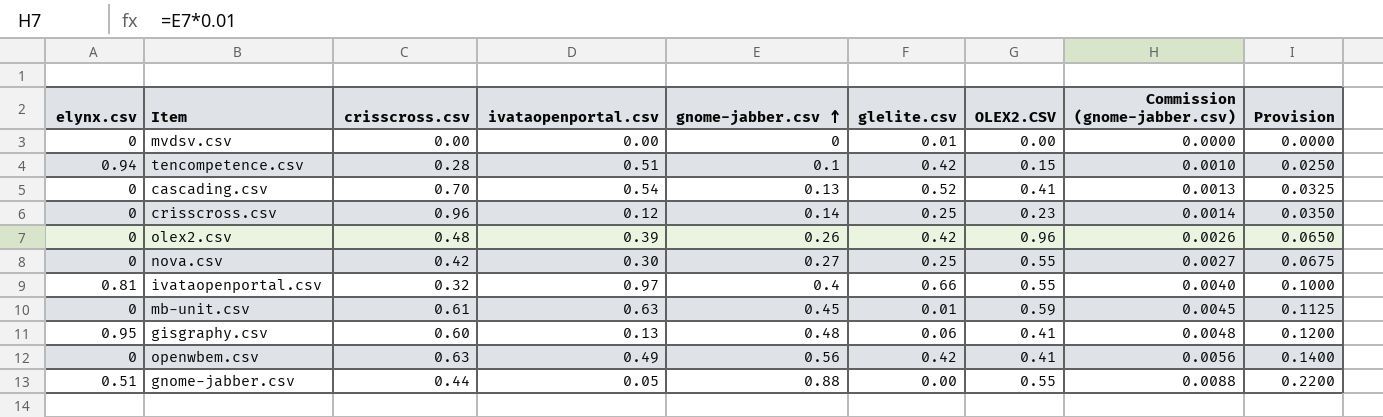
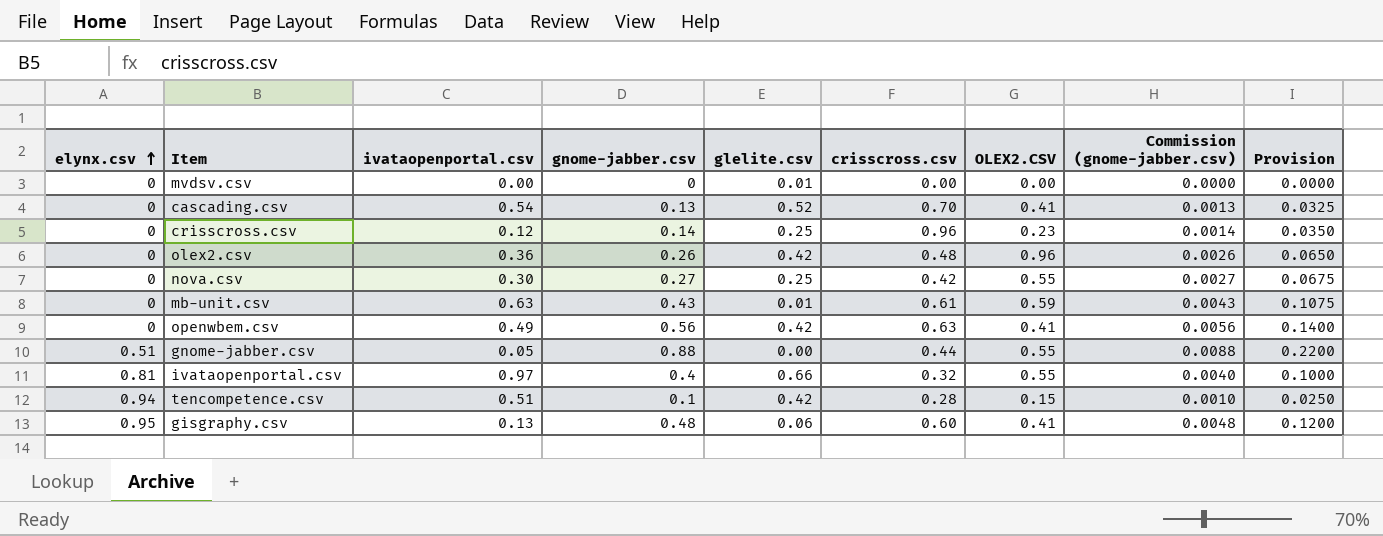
row order: gnome-jabber.csv ascending -> elynx.csv ascending
column crisscross.csv | position: 3 -> 6
olex2.csv | ivataopenportal.csv: 0.39 -> 0.36
mb-unit.csv | gnome-jabber.csv: 0.45 -> 0.43
mb-unit.csv | Commission (gnome-jabber.csv): 0.0045 -> 0.0043
mb-unit.csv | Provision: 0.1125 -> 0.1075

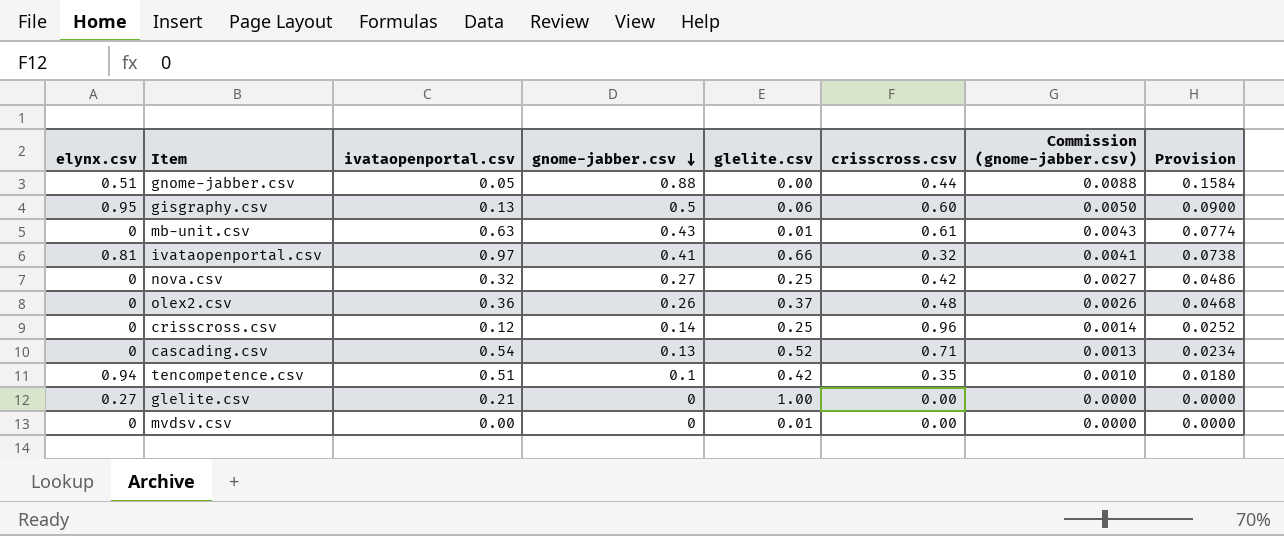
row order: elynx.csv ascending -> gnome-jabber.csv descending
column OLEX2.CSV | position: 7 -> none
column Provision | formula: [gnome-jabber.csv] * 0.25 -> [gnome-jabber.csv] * 0.18
row openwbem.csv: 0 | 0.49 | 0.56 | 0.42 | 0.63 | 0.41 | 0.0056 | 0.1400 -> none
gisgraphy.csv | gnome-jabber.csv: 0.48 -> 0.5
gisgraphy.csv | Commission (gnome-jabber.csv): 0.0048 -> 0.0050
ivataopenportal.csv | gnome-jabber.csv: 0.4 -> 0.41
ivataopenportal.csv | Commission (gnome-jabber.csv): 0.0040 -> 0.0041
nova.csv | ivataopenportal.csv: 0.30 -> 0.32
olex2.csv | glelite.csv: 0.42 -> 0.37
cascading.csv | crisscross.csv: 0.70 -> 0.71
tencompetence.csv | crisscross.csv: 0.28 -> 0.35
row glelite.csv: none -> 0.27 | 0.21 | 0 | 1.00 | 0.00 | 0.0000 | 0.0000

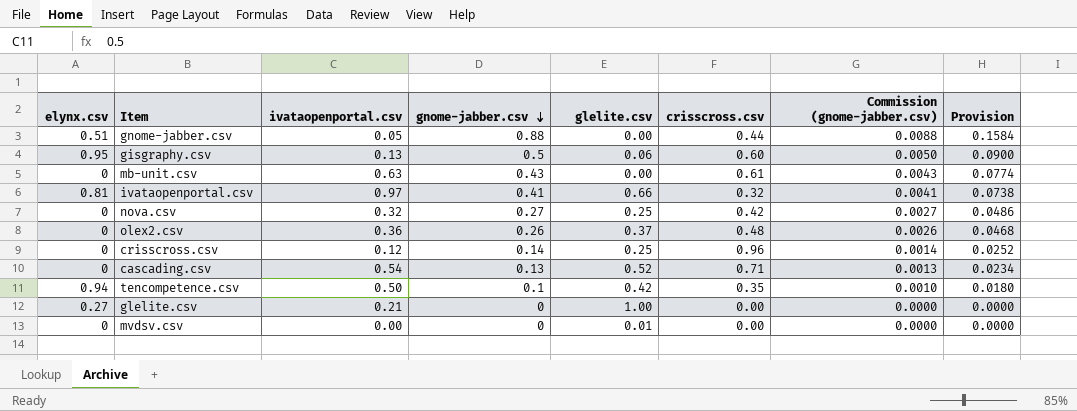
mb-unit.csv | glelite.csv: 0.01 -> 0.00
tencompetence.csv | ivataopenportal.csv: 0.51 -> 0.50

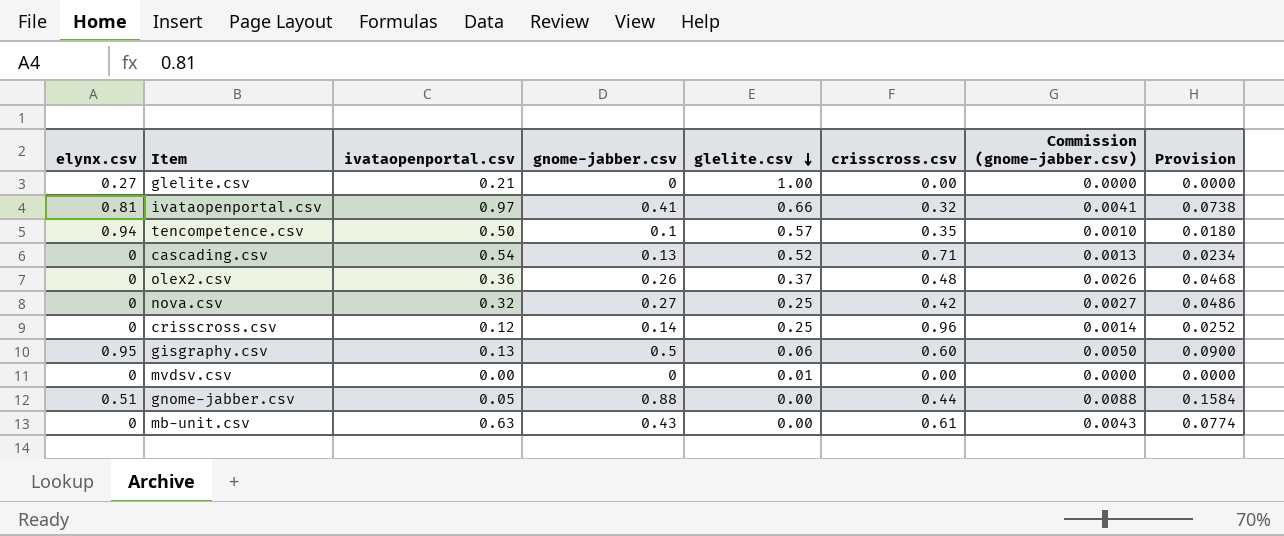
row order: gnome-jabber.csv descending -> glelite.csv descending
tencompetence.csv | glelite.csv: 0.42 -> 0.57

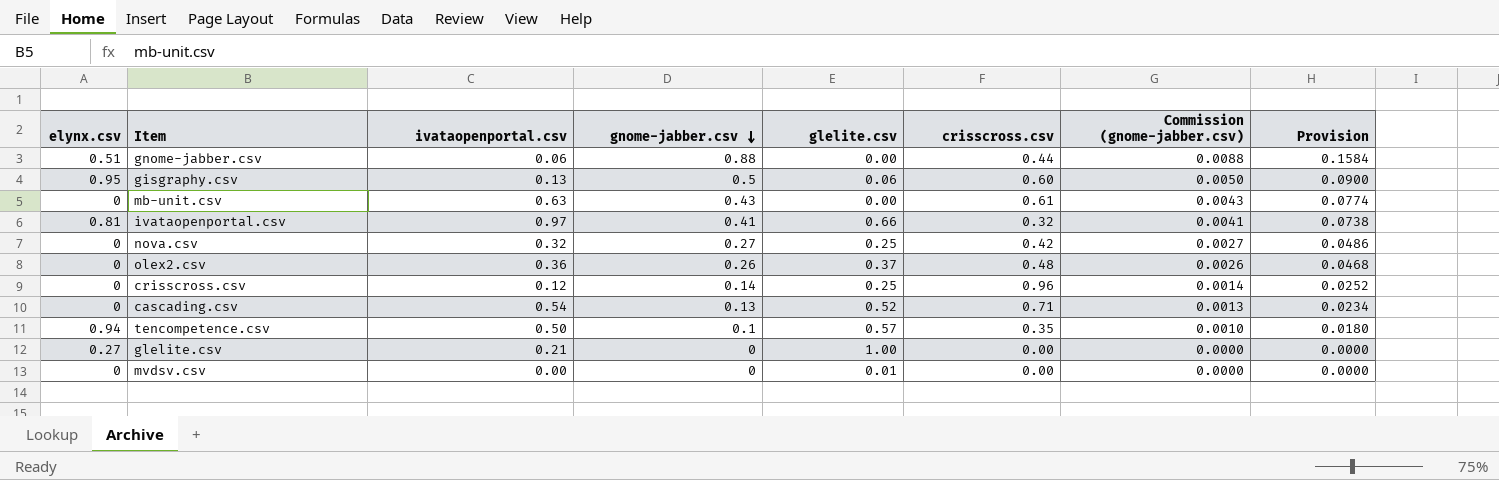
row order: glelite.csv descending -> gnome-jabber.csv descending
gnome-jabber.csv | ivataopenportal.csv: 0.05 -> 0.06

